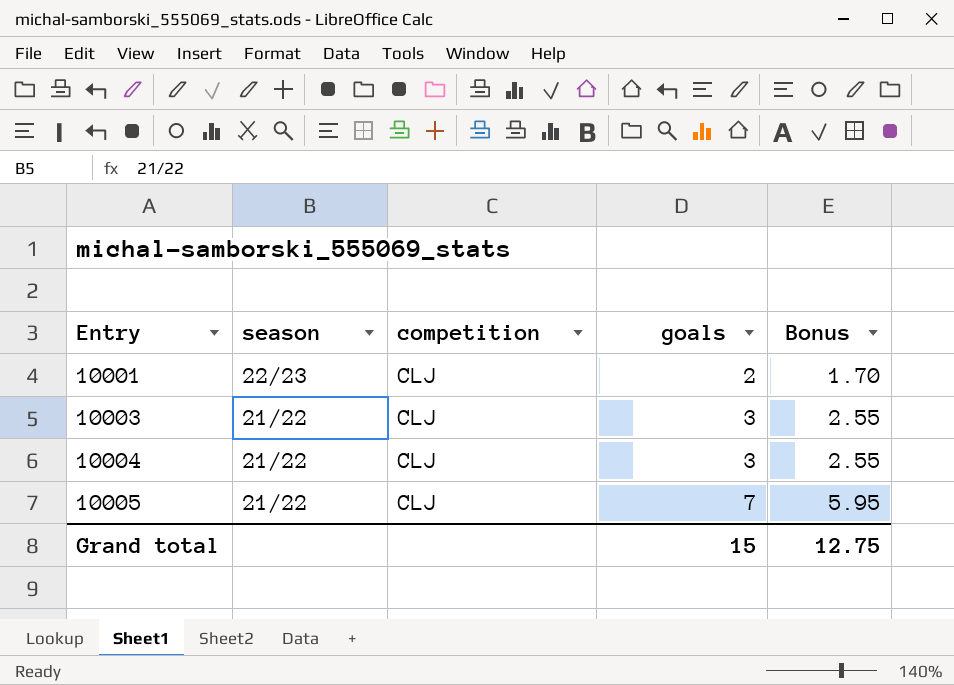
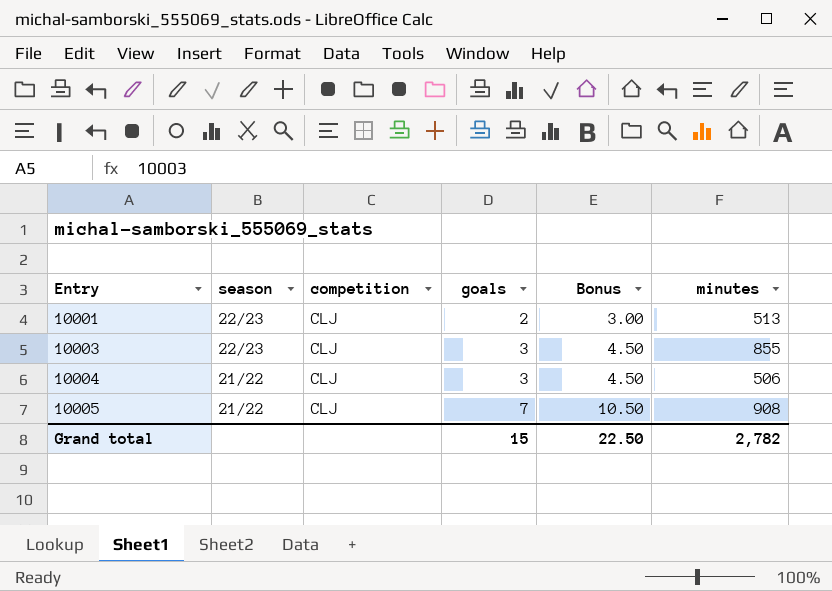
column Bonus | formula: [goals] * 0.85 -> [goals] * 1.5
column minutes | position: none -> 6
10003 | season: 21/22 -> 22/23
Grand total | Bonus: 12.75 -> 22.50

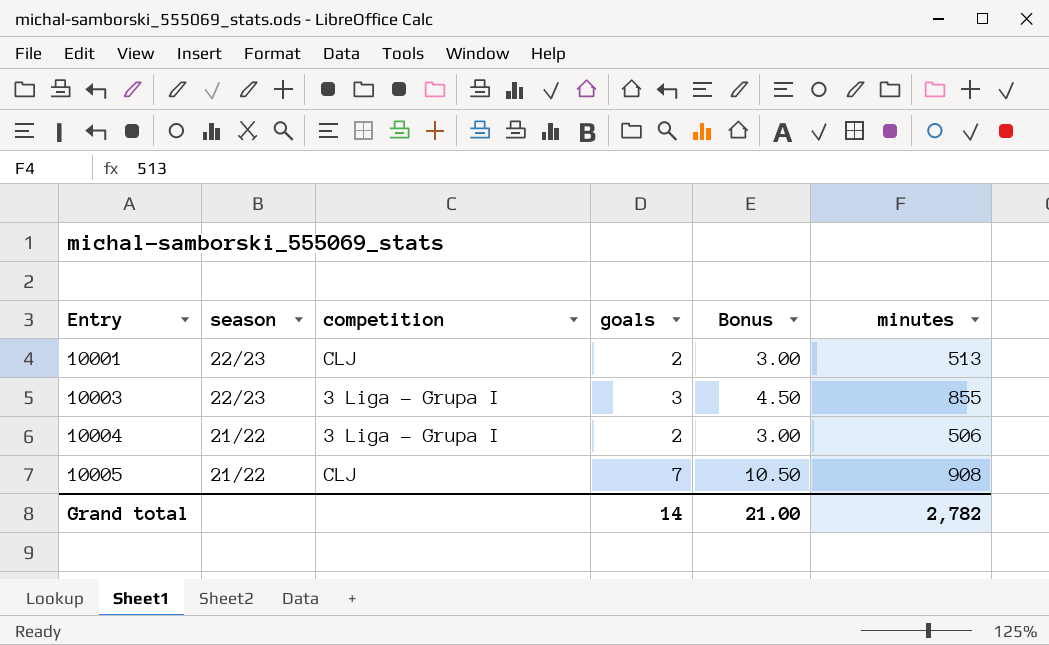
10003 | competition: CLJ -> 3 Liga - Grupa I
10004 | competition: CLJ -> 3 Liga - Grupa I
10004 | goals: 3 -> 2
10004 | Bonus: 4.50 -> 3.00
Grand total | goals: 15 -> 14
Grand total | Bonus: 22.50 -> 21.00

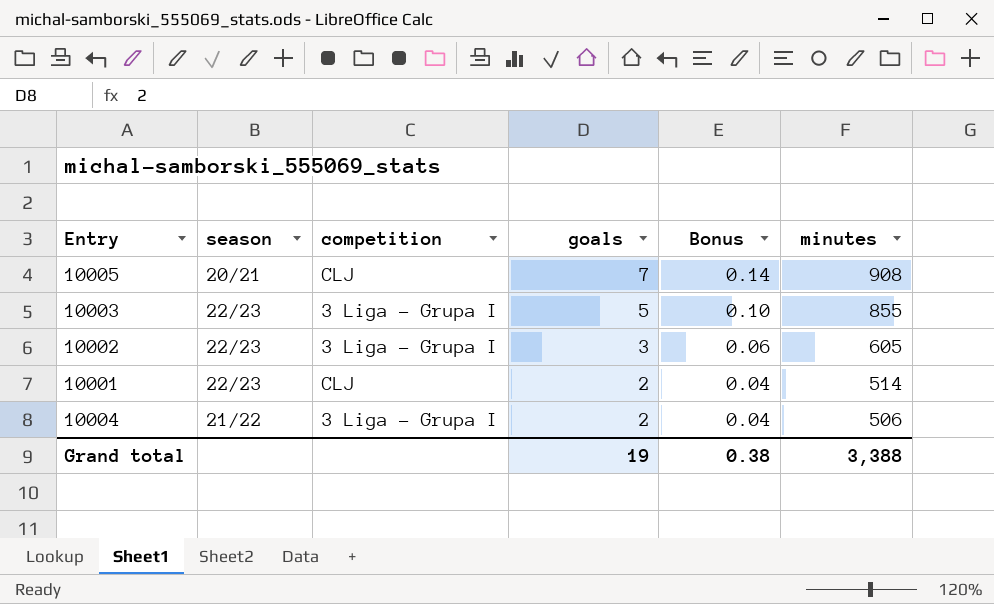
row order: Entry ascending -> goals descending
column Bonus | formula: [goals] * 1.5 -> [goals] * 0.02
10005 | season: 21/22 -> 20/21
10003 | goals: 3 -> 5
row 10002: none -> 22/23 | 3 Liga - Grupa I | 3 | 0.06 | 605
10001 | minutes: 513 -> 514
Grand total | goals: 14 -> 19
Grand total | Bonus: 21.00 -> 0.38
Grand total | minutes: 2,782 -> 3,388

